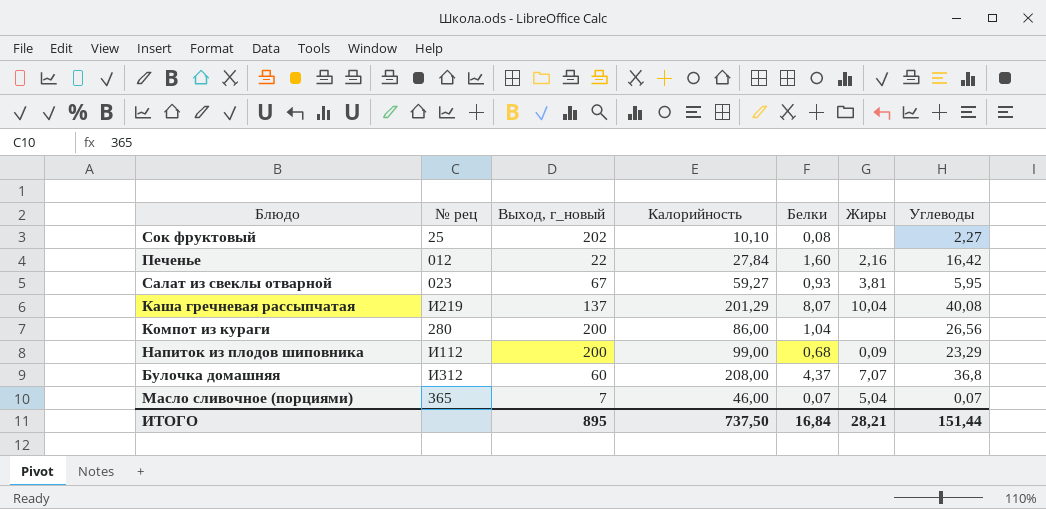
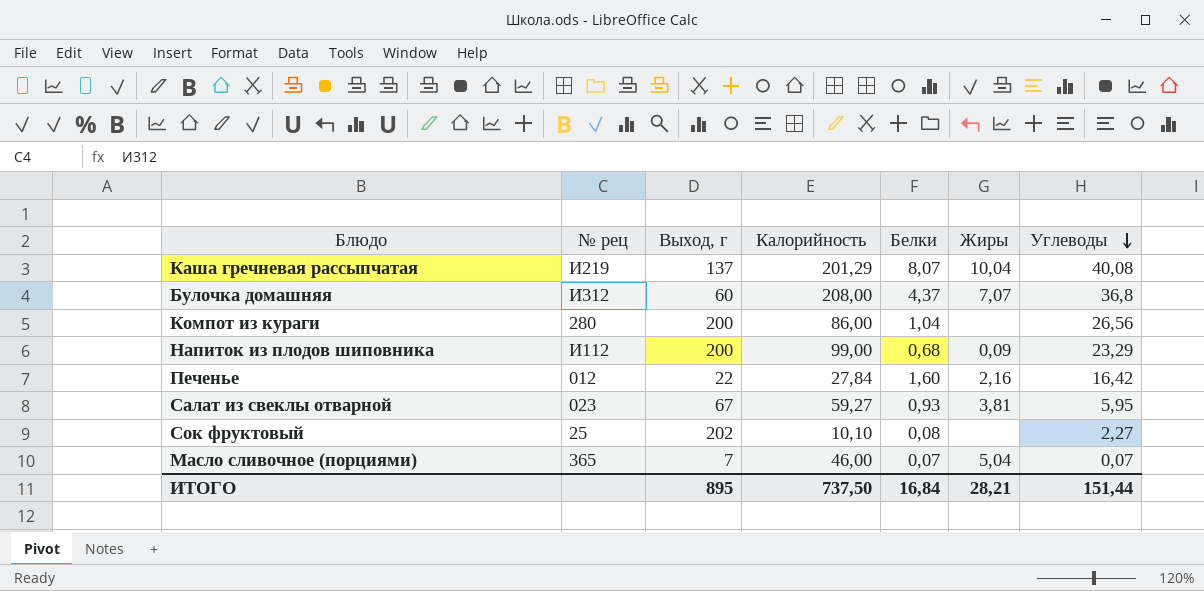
row order: none -> Углеводы descending
column name: Выход, г_новый -> Выход, г

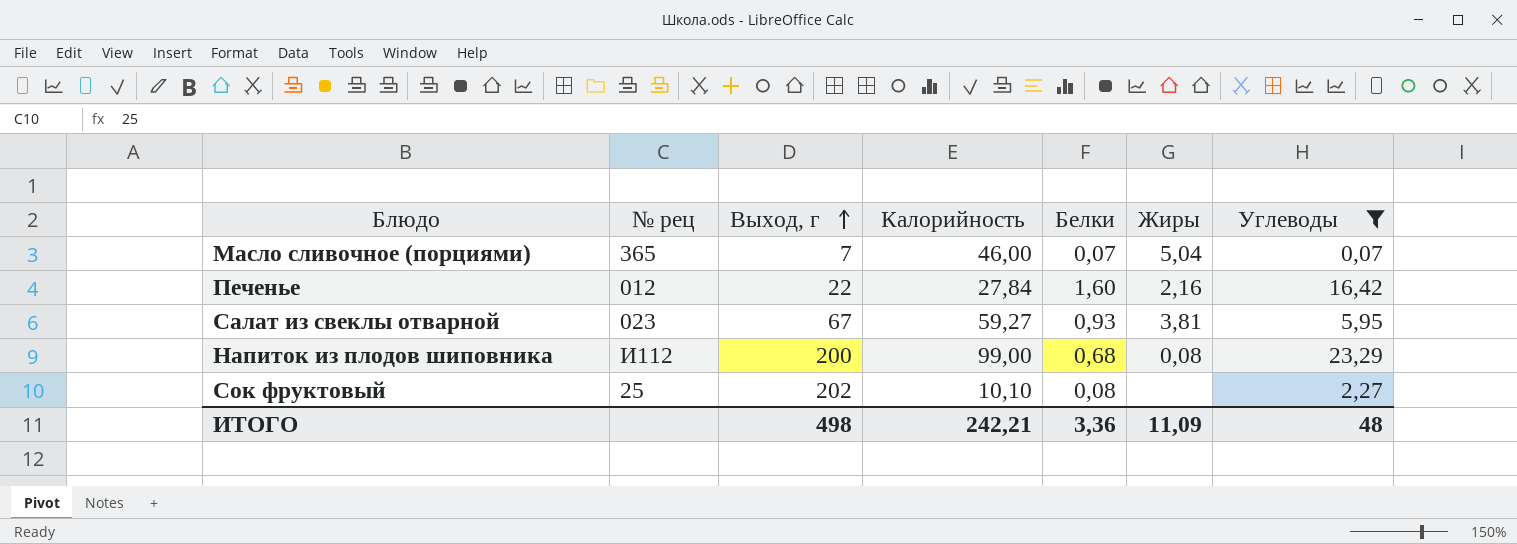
filter: none -> Углеводы <= 23,29
row order: Углеводы descending -> Выход, г ascending
Напиток из плодов шиповника | Жиры: 0,09 -> 0,08
ИТОГО | Выход, г: 895 -> 498
ИТОГО | Калорийность: 737,50 -> 242,21
ИТОГО | Белки: 16,84 -> 3,36
ИТОГО | Жиры: 28,21 -> 11,09
ИТОГО | Углеводы: 151,44 -> 48

